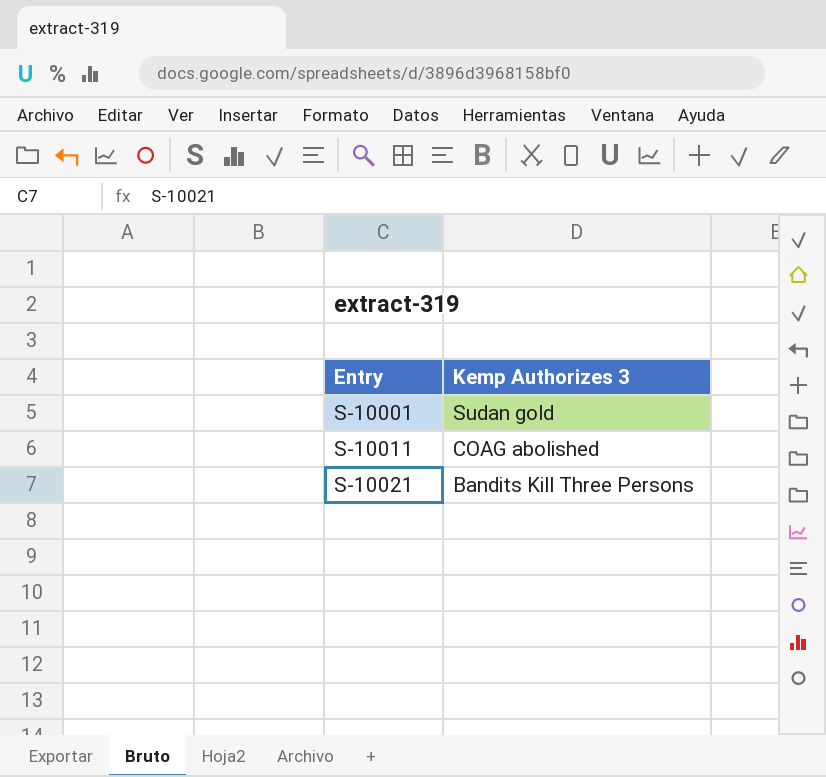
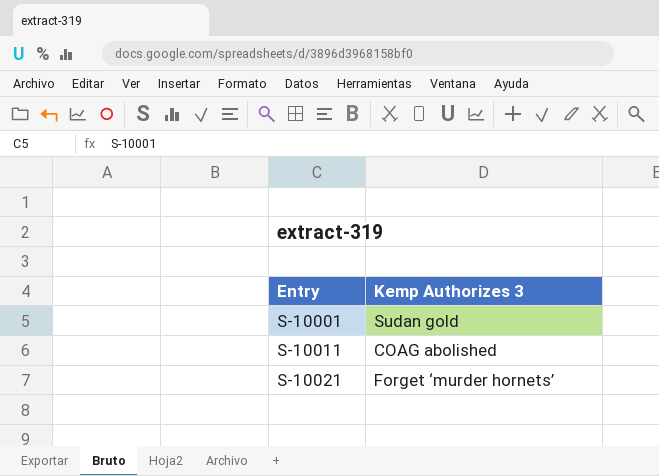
S-10021 | Kemp Authorizes 3: Bandits Kill Three Persons -> Forget ‘murder hornets’

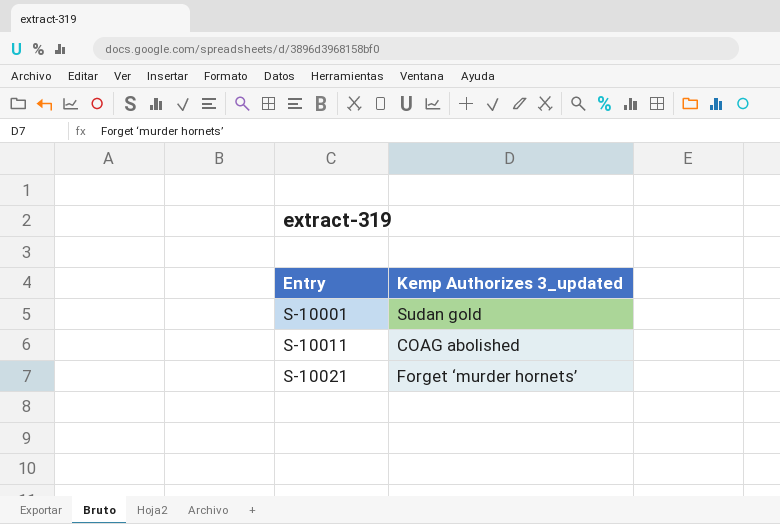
column name: Kemp Authorizes 3 -> Kemp Authorizes 3_updated

